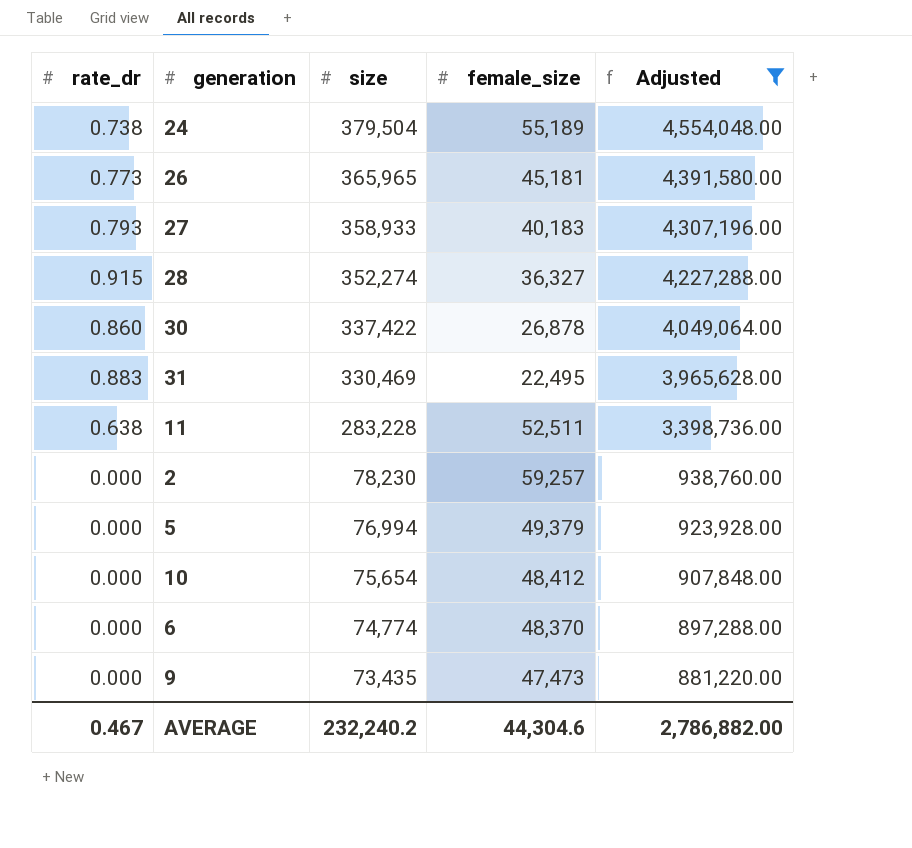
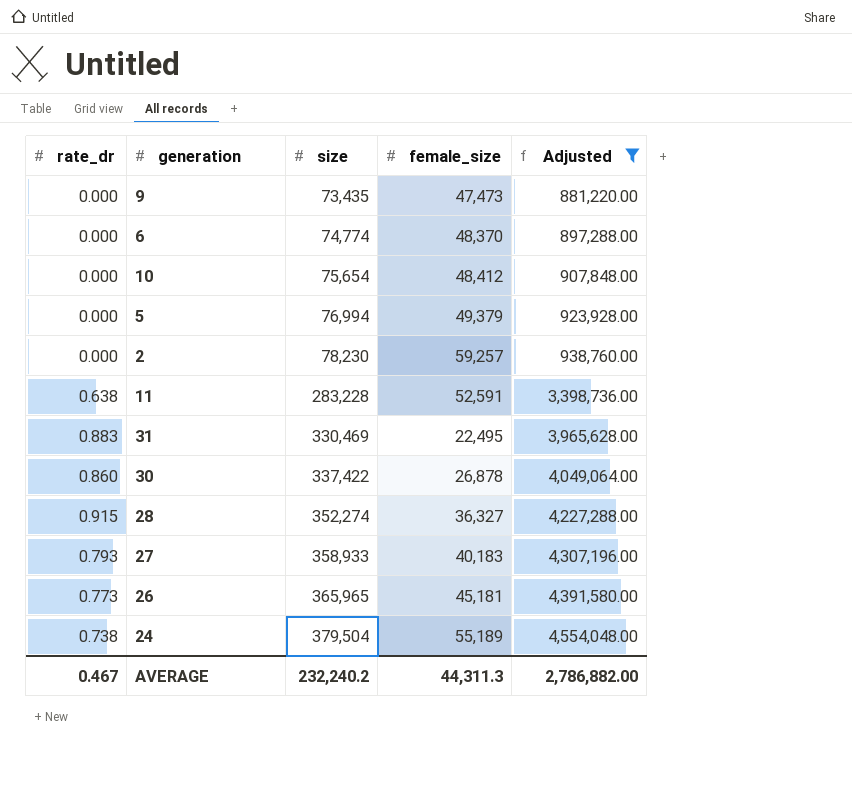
row order: size descending -> size ascending
11 | female_size: 52,511 -> 52,591
AVERAGE | female_size: 44,304.6 -> 44,311.3

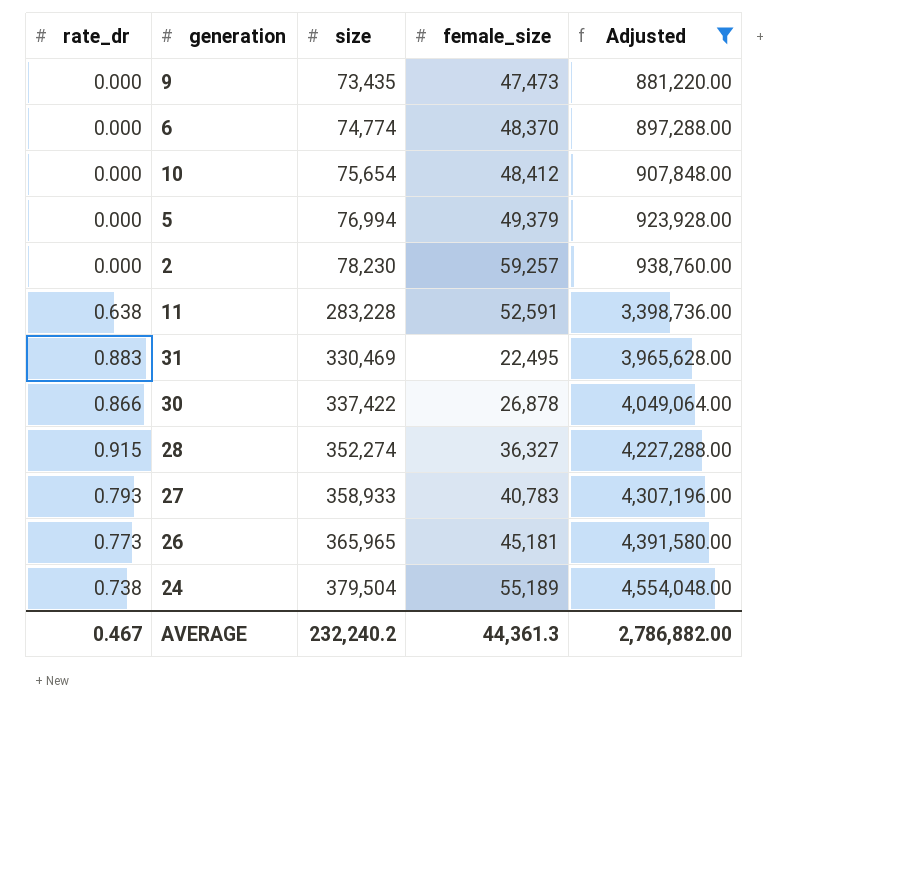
30 | rate_dr: 0.860 -> 0.866
27 | female_size: 40,183 -> 40,783
AVERAGE | female_size: 44,311.3 -> 44,361.3

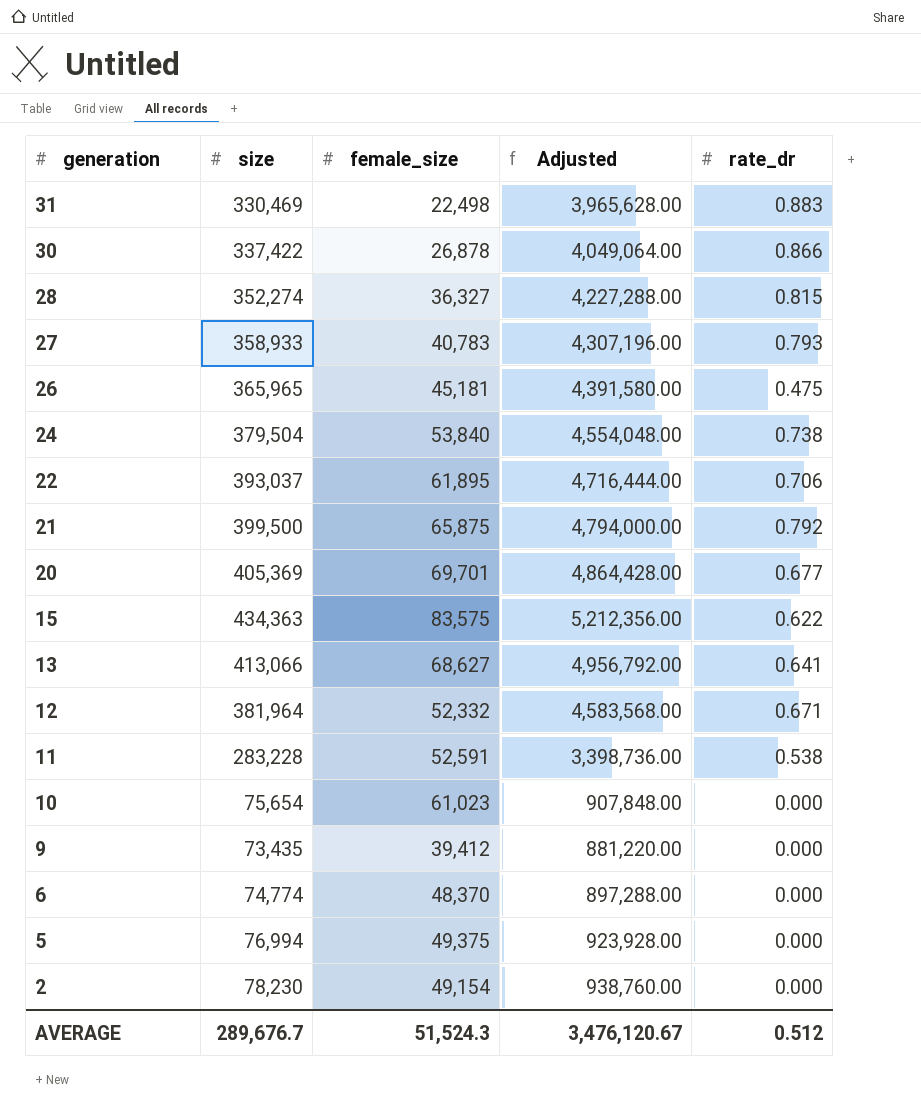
filter: Adjusted <= 4,554,048.00 -> none
row order: size ascending -> generation descending
column rate_dr | position: 1 -> 5
31 | female_size: 22,495 -> 22,498
28 | rate_dr: 0.915 -> 0.815
26 | rate_dr: 0.773 -> 0.475
24 | female_size: 55,189 -> 53,840
11 | rate_dr: 0.638 -> 0.538
10 | female_size: 48,412 -> 61,023
9 | female_size: 47,473 -> 39,412
5 | female_size: 49,379 -> 49,375
2 | female_size: 59,257 -> 49,154
AVERAGE | size: 232,240.2 -> 289,676.7
AVERAGE | female_size: 44,361.3 -> 51,524.3
AVERAGE | Adjusted: 2,786,882.00 -> 3,476,120.67
AVERAGE | rate_dr: 0.467 -> 0.512

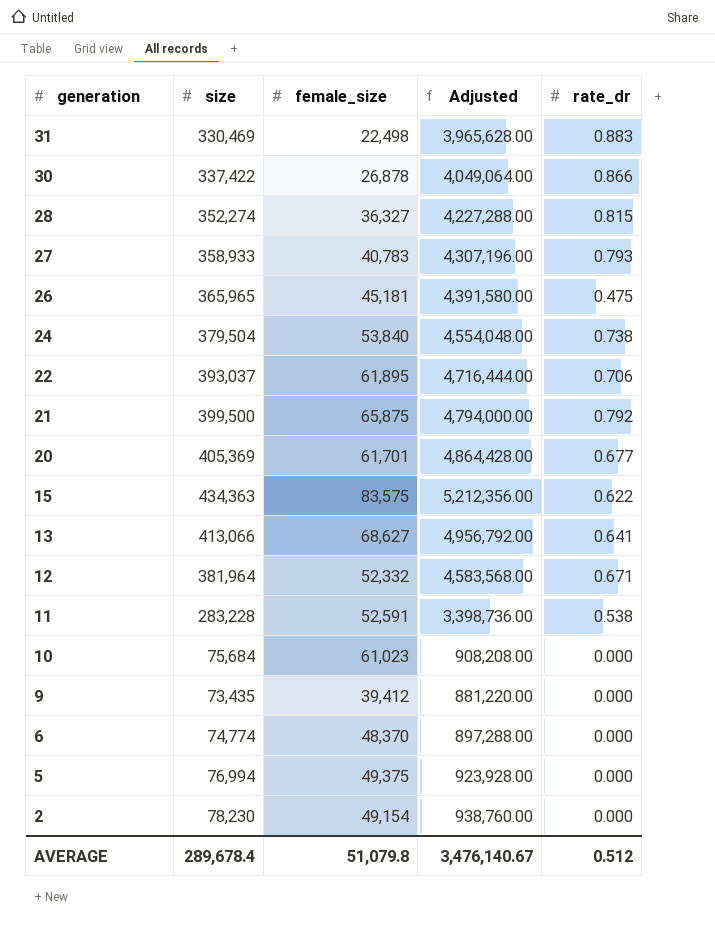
20 | female_size: 69,701 -> 61,701
10 | size: 75,654 -> 75,684
10 | Adjusted: 907,848.00 -> 908,208.00
AVERAGE | size: 289,676.7 -> 289,678.4
AVERAGE | female_size: 51,524.3 -> 51,079.8
AVERAGE | Adjusted: 3,476,120.67 -> 3,476,140.67

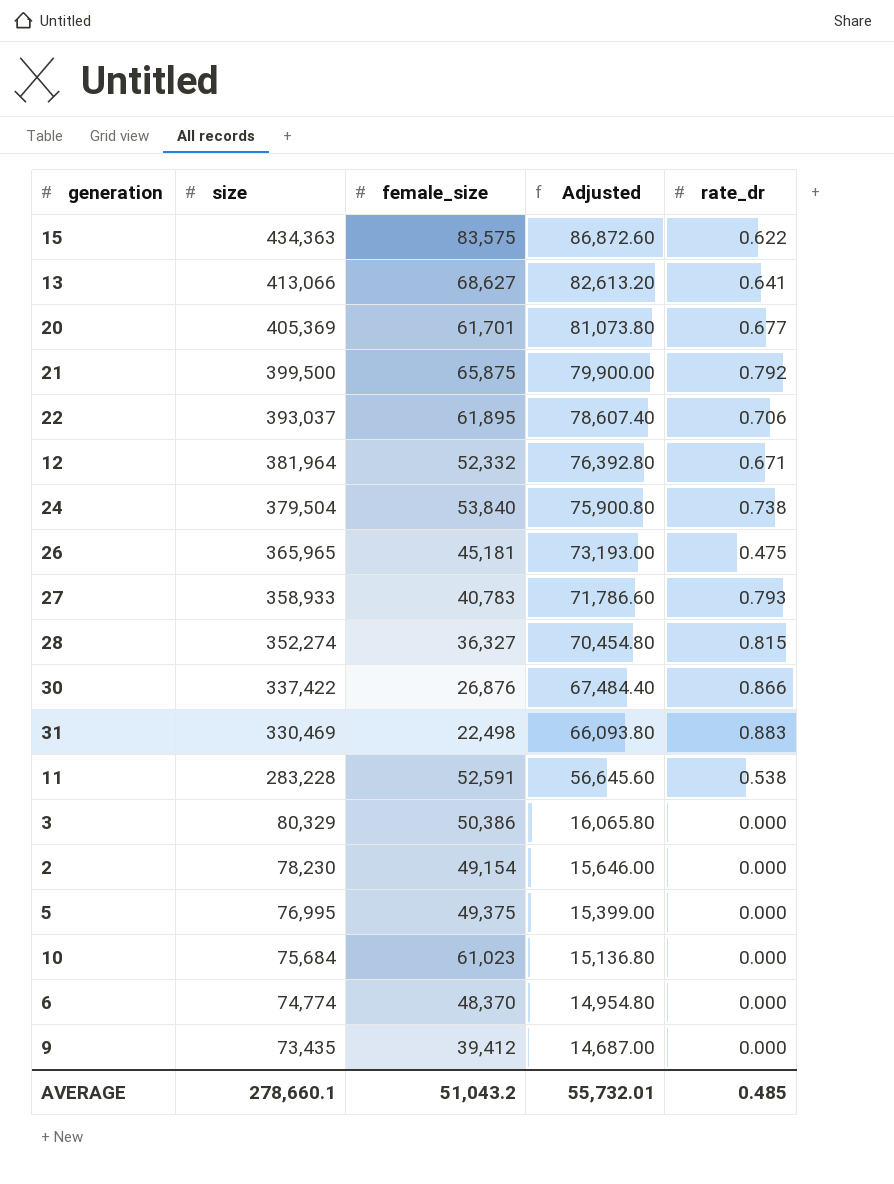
row order: generation descending -> size descending
column Adjusted | formula: [size] * 12 -> [size] * 0.2
30 | female_size: 26,878 -> 26,876
row 3: none -> 80,329 | 50,386 | 16,065.80 | 0.000
5 | size: 76,994 -> 76,995
AVERAGE | size: 289,678.4 -> 278,660.1
AVERAGE | female_size: 51,079.8 -> 51,043.2
AVERAGE | Adjusted: 3,476,140.67 -> 55,732.01
AVERAGE | rate_dr: 0.512 -> 0.485

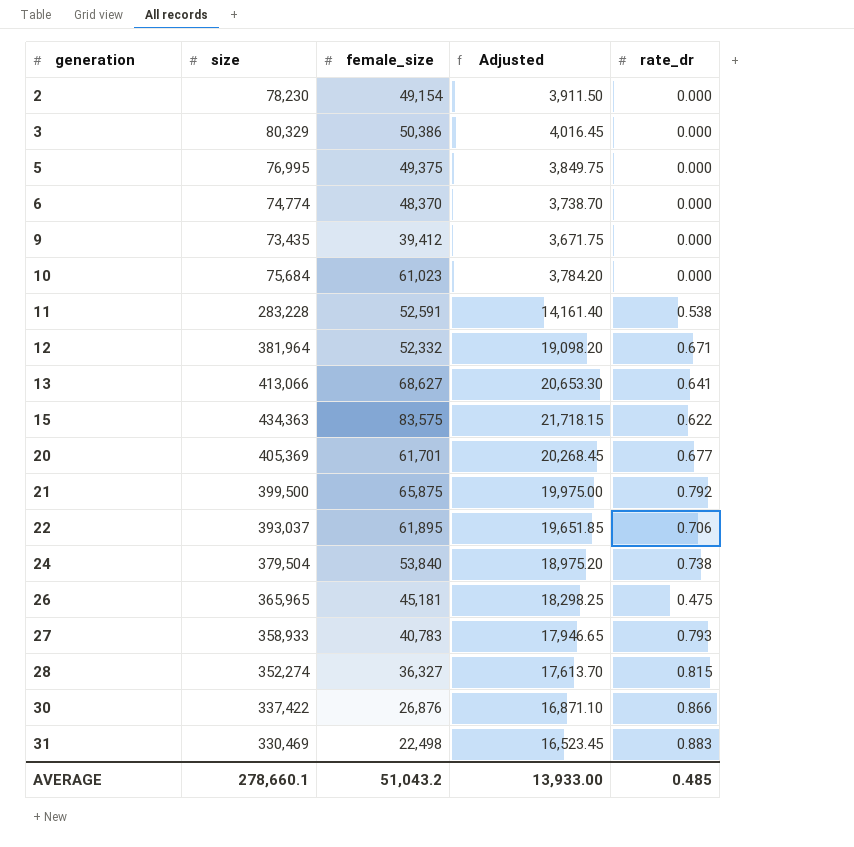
row order: size descending -> generation ascending
column Adjusted | formula: [size] * 0.2 -> [size] * 0.05
AVERAGE | Adjusted: 55,732.01 -> 13,933.00

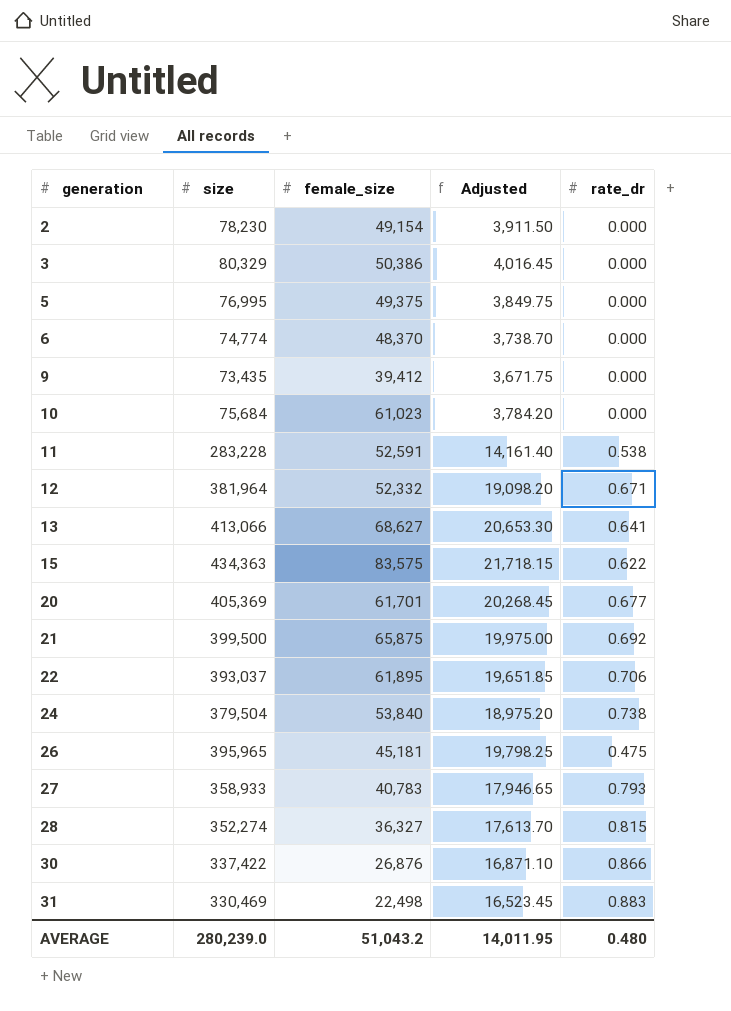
21 | rate_dr: 0.792 -> 0.692
26 | size: 365,965 -> 395,965
26 | Adjusted: 18,298.25 -> 19,798.25
AVERAGE | size: 278,660.1 -> 280,239.0
AVERAGE | Adjusted: 13,933.00 -> 14,011.95
AVERAGE | rate_dr: 0.485 -> 0.480

